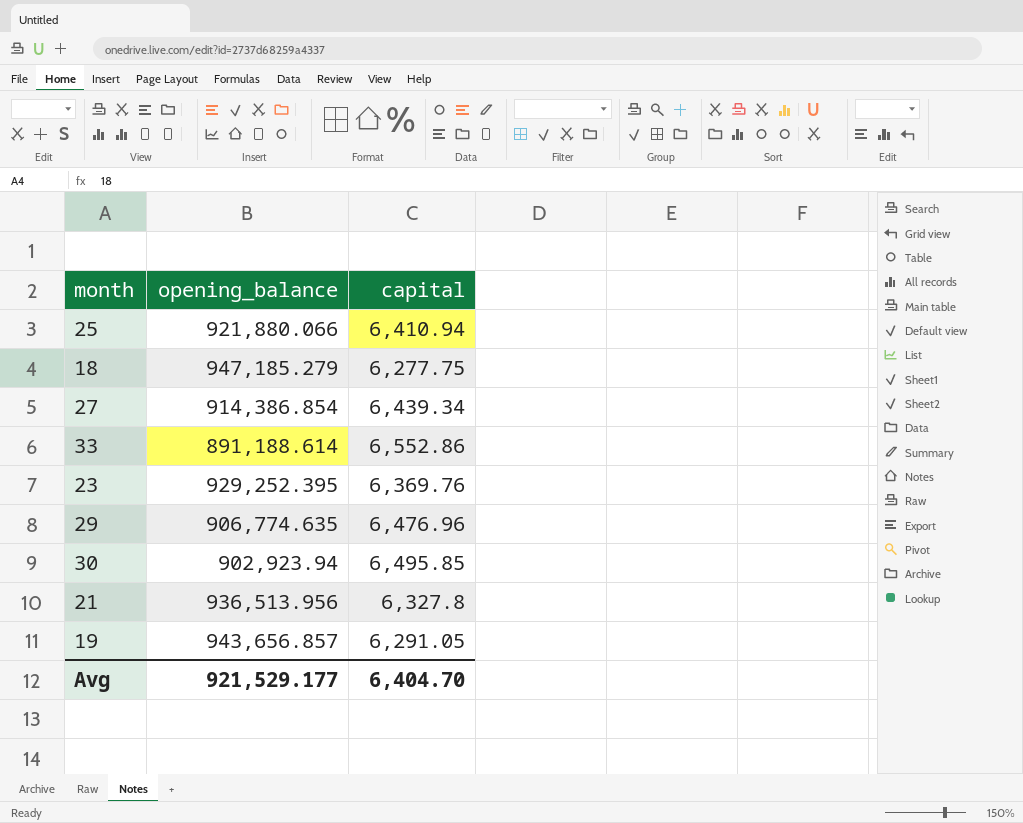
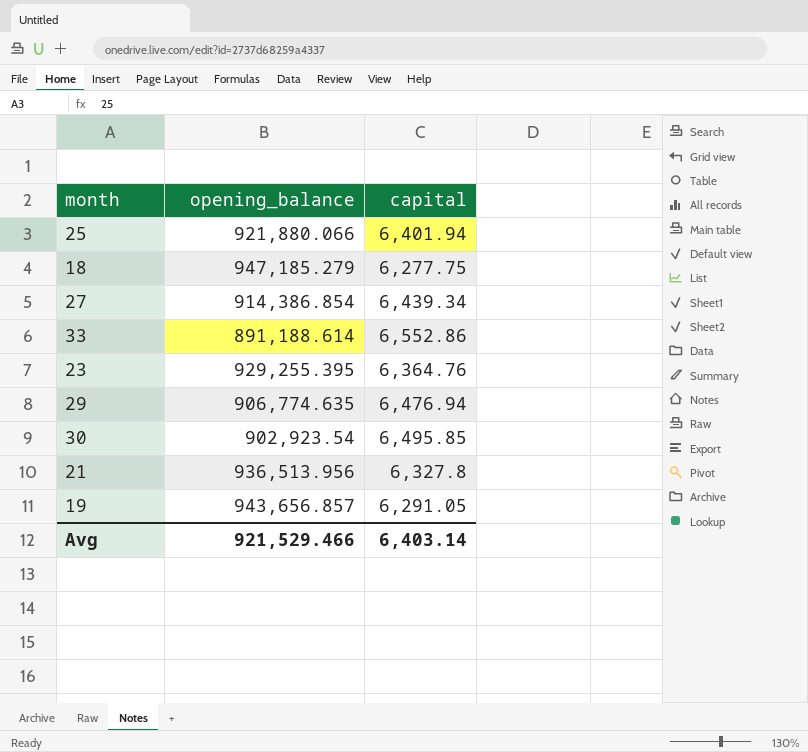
25 | capital: 6,410.94 -> 6,401.94
23 | opening_balance: 929,252.395 -> 929,255.395
23 | capital: 6,369.76 -> 6,364.76
29 | capital: 6,476.96 -> 6,476.94
30 | opening_balance: 902,923.94 -> 902,923.54
Avg | opening_balance: 921,529.177 -> 921,529.466
Avg | capital: 6,404.70 -> 6,403.14

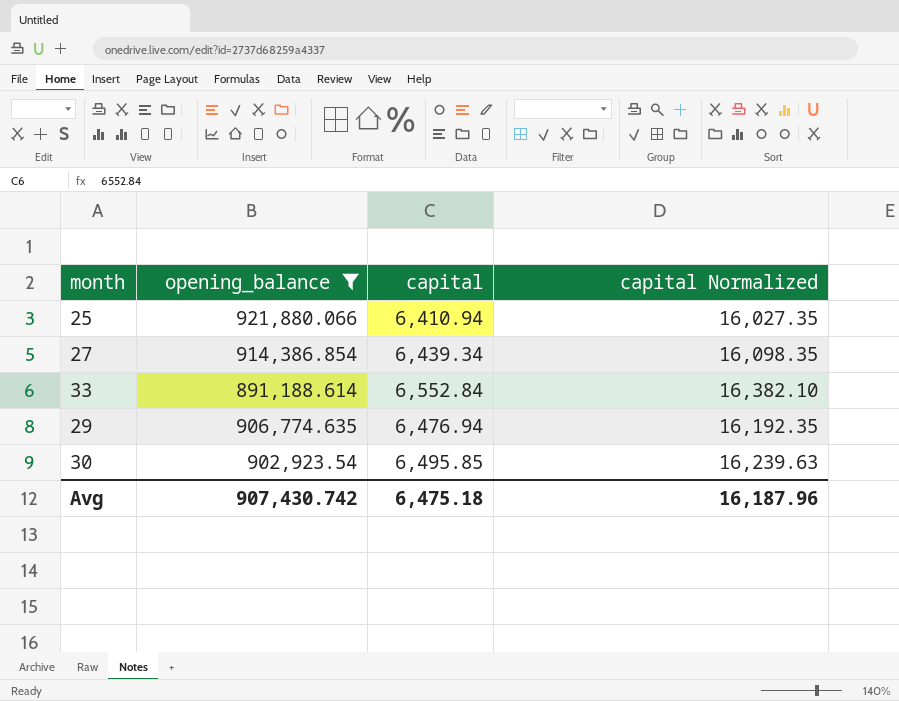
filter: none -> opening_balance <= 921,880.066
column capital Normalized | formula: none -> [capital] * 2.5
25 | capital: 6,401.94 -> 6,410.94
33 | capital: 6,552.86 -> 6,552.84
Avg | opening_balance: 921,529.466 -> 907,430.742
Avg | capital: 6,403.14 -> 6,475.18

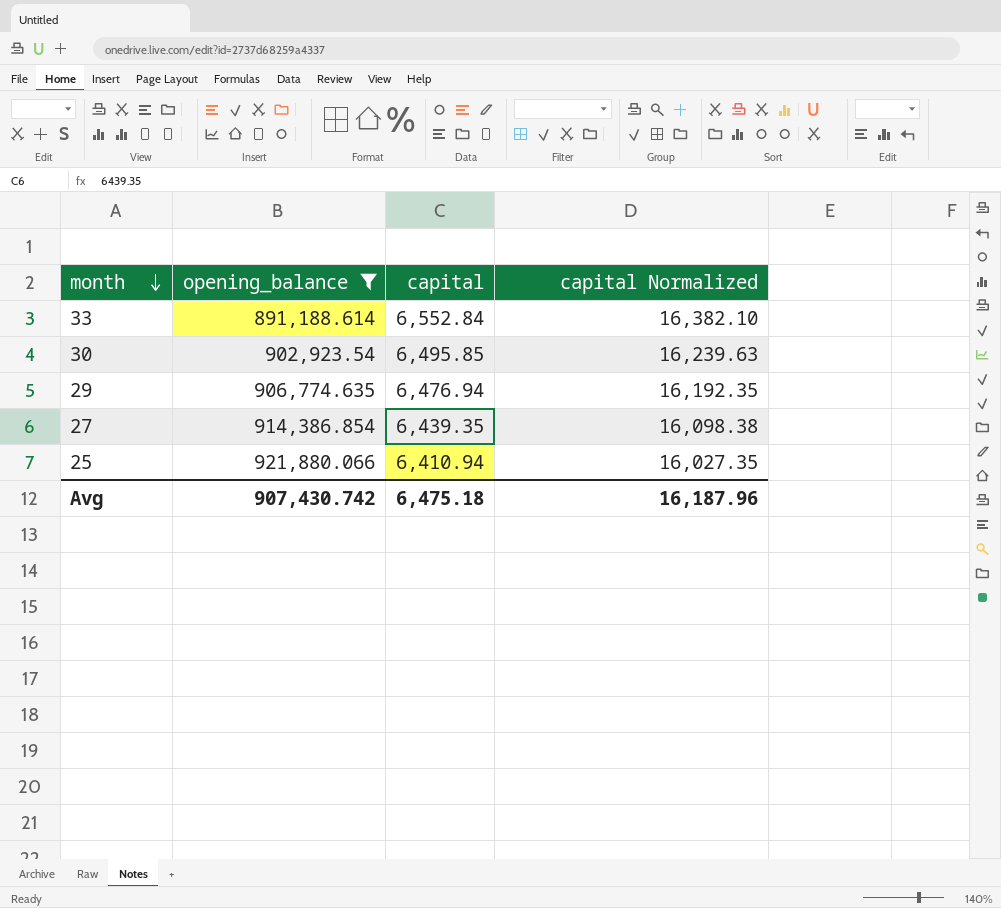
row order: none -> month descending
27 | capital: 6,439.34 -> 6,439.35
27 | capital Normalized: 16,098.35 -> 16,098.38

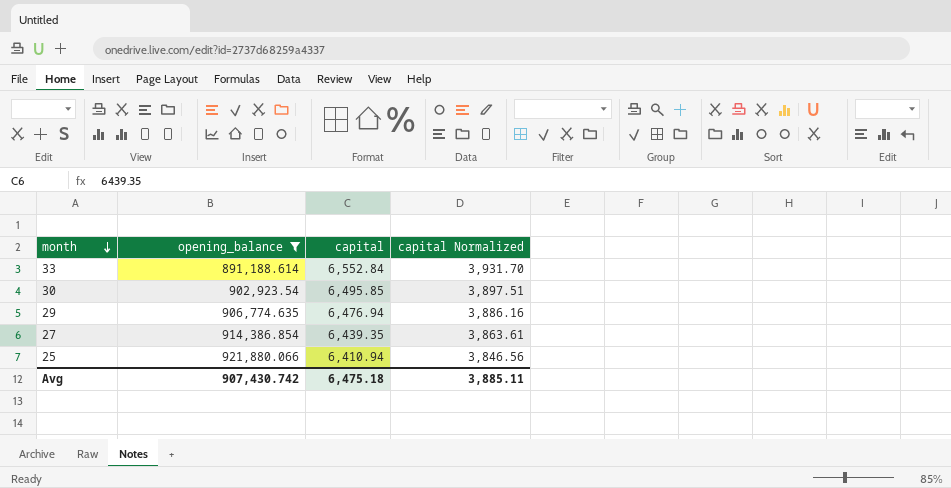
column capital Normalized | formula: [capital] * 2.5 -> [capital] * 0.6
Avg | capital Normalized: 16,187.96 -> 3,885.11

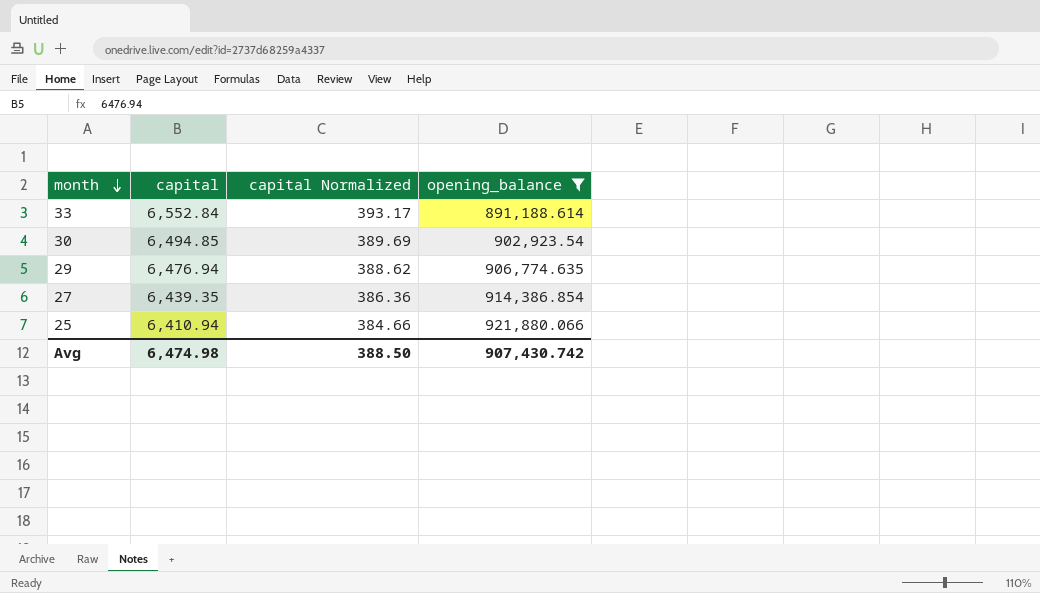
column capital Normalized | formula: [capital] * 0.6 -> [capital] * 0.06
column opening_balance | position: 2 -> 4
30 | capital: 6,495.85 -> 6,494.85
Avg | capital: 6,475.18 -> 6,474.98
Avg | capital Normalized: 3,885.11 -> 388.50

